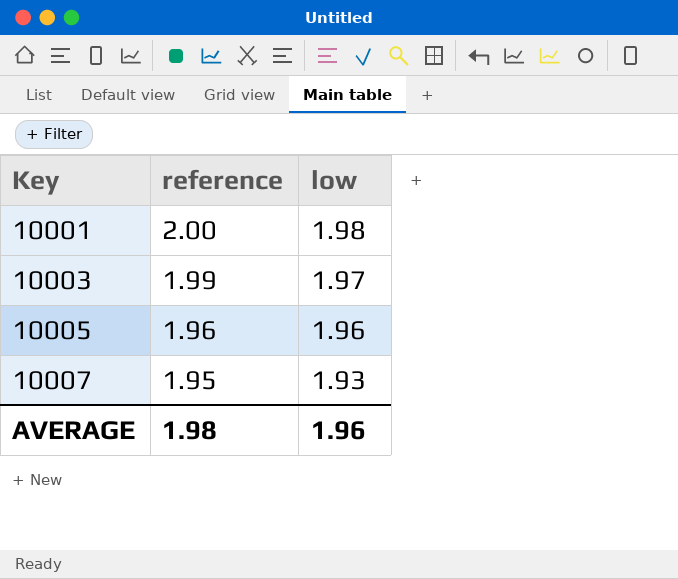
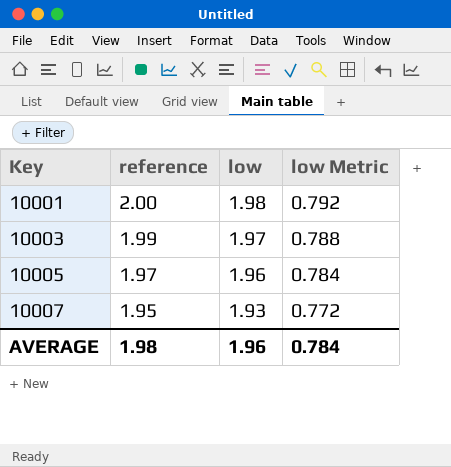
column low Metric | formula: none -> [low] * 0.4
10005 | reference: 1.96 -> 1.97

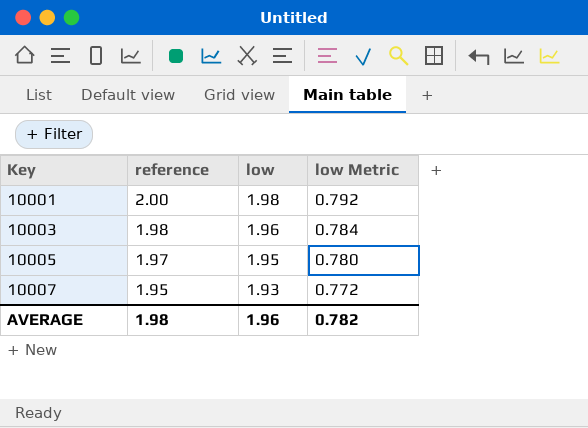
10003 | reference: 1.99 -> 1.98
10003 | low: 1.97 -> 1.96
10003 | low Metric: 0.788 -> 0.784
10005 | low: 1.96 -> 1.95
10005 | low Metric: 0.784 -> 0.780
AVERAGE | low Metric: 0.784 -> 0.782

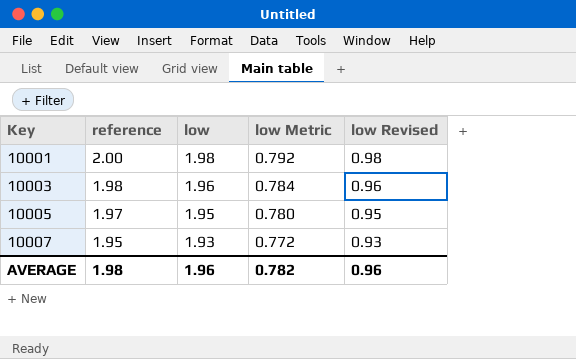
column low Revised | formula: none -> [low] - 1

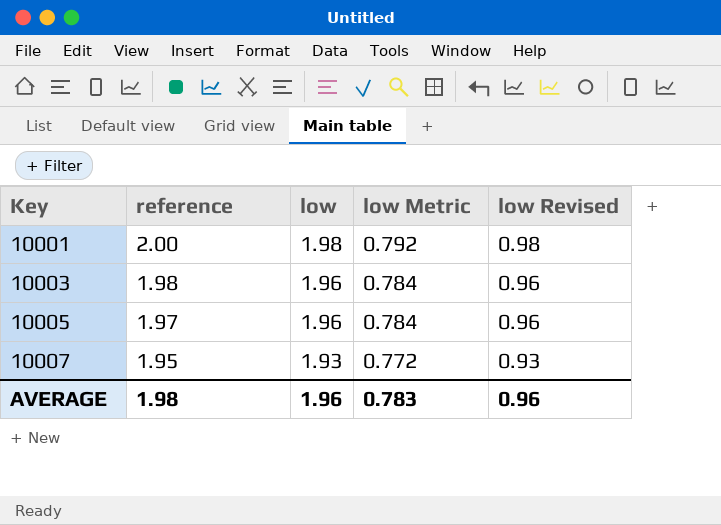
10005 | low: 1.95 -> 1.96
10005 | low Metric: 0.780 -> 0.784
10005 | low Revised: 0.95 -> 0.96
AVERAGE | low Metric: 0.782 -> 0.783

